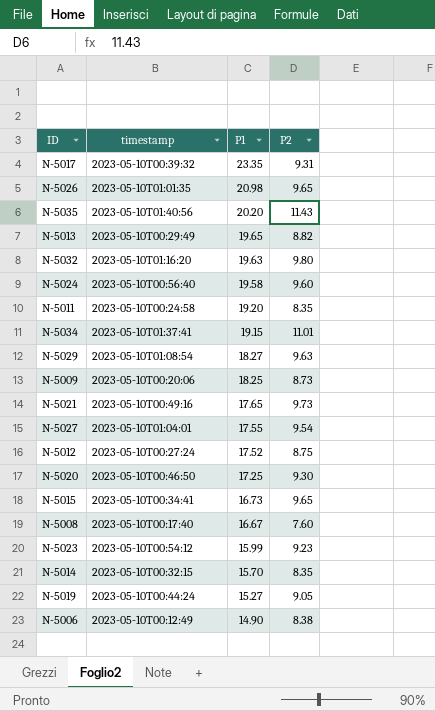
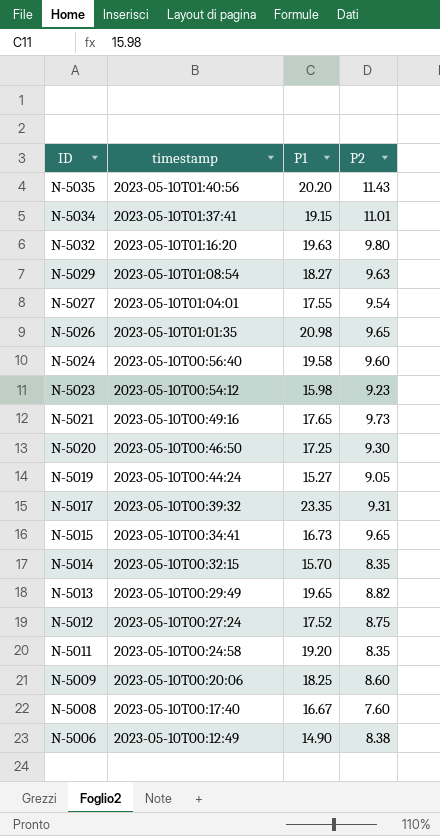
row order: P1 descending -> ID descending
N-5023 | P1: 15.99 -> 15.98
N-5009 | P2: 8.73 -> 8.60

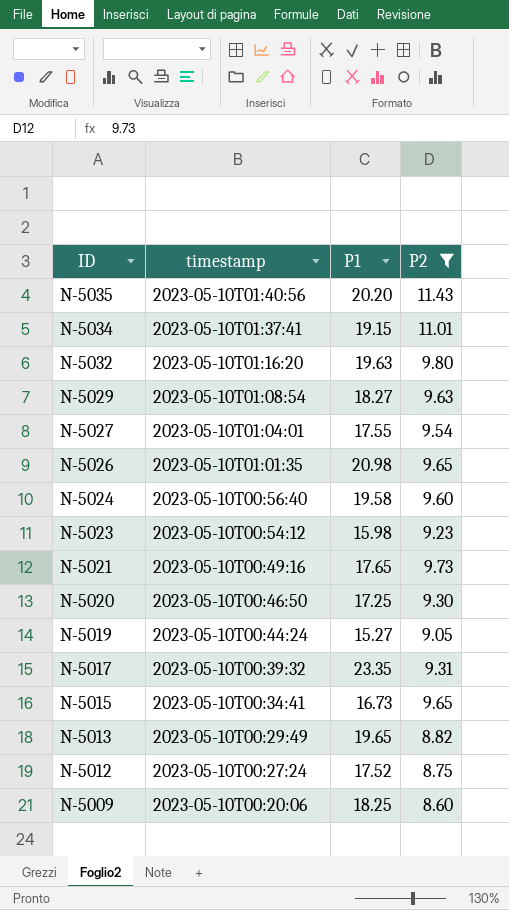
filter: none -> P2 >= 8.60

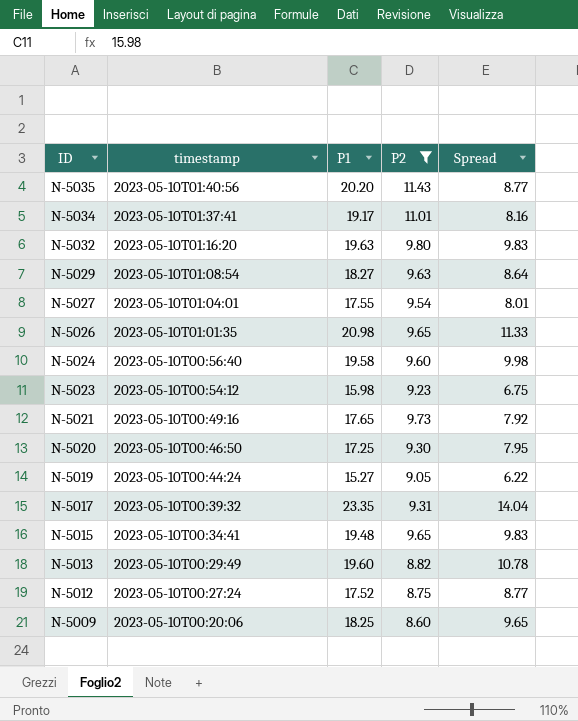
column Spread | formula: none -> [P1] - [P2]
N-5034 | P1: 19.15 -> 19.17
N-5015 | P1: 16.73 -> 19.48
N-5013 | P1: 19.65 -> 19.60

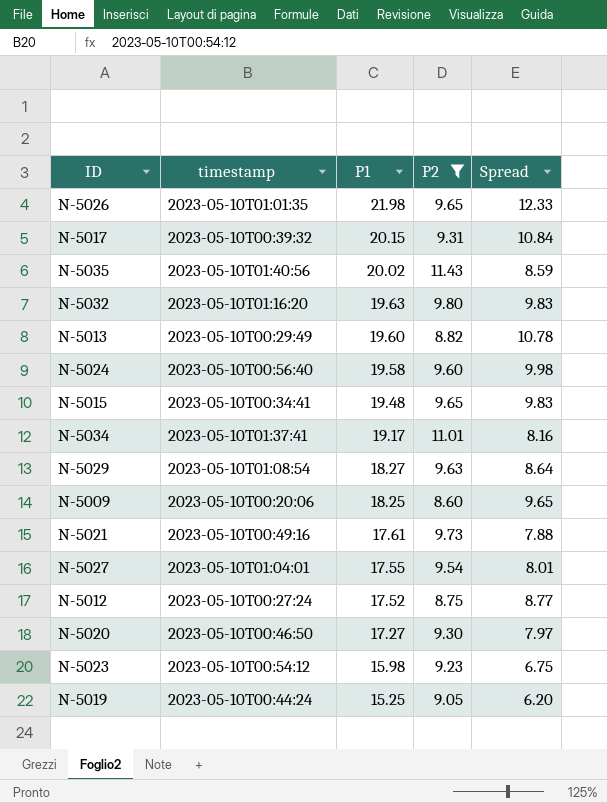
row order: ID descending -> P1 descending
N-5026 | P1: 20.98 -> 21.98
N-5026 | Spread: 11.33 -> 12.33
N-5017 | P1: 23.35 -> 20.15
N-5017 | Spread: 14.04 -> 10.84
N-5035 | P1: 20.20 -> 20.02
N-5035 | Spread: 8.77 -> 8.59
N-5021 | P1: 17.65 -> 17.61
N-5021 | Spread: 7.92 -> 7.88
N-5020 | P1: 17.25 -> 17.27
N-5020 | Spread: 7.95 -> 7.97
N-5019 | P1: 15.27 -> 15.25
N-5019 | Spread: 6.22 -> 6.20

